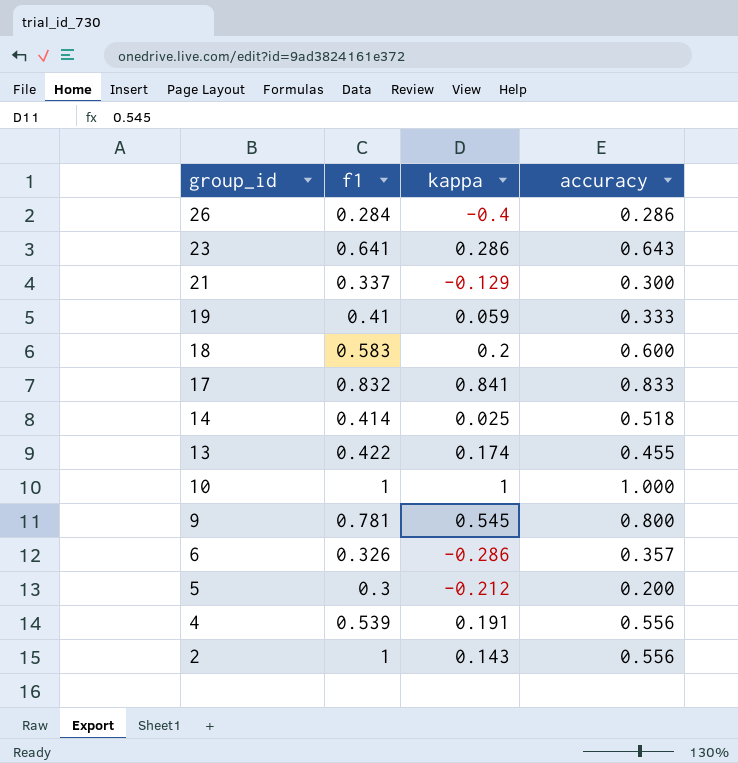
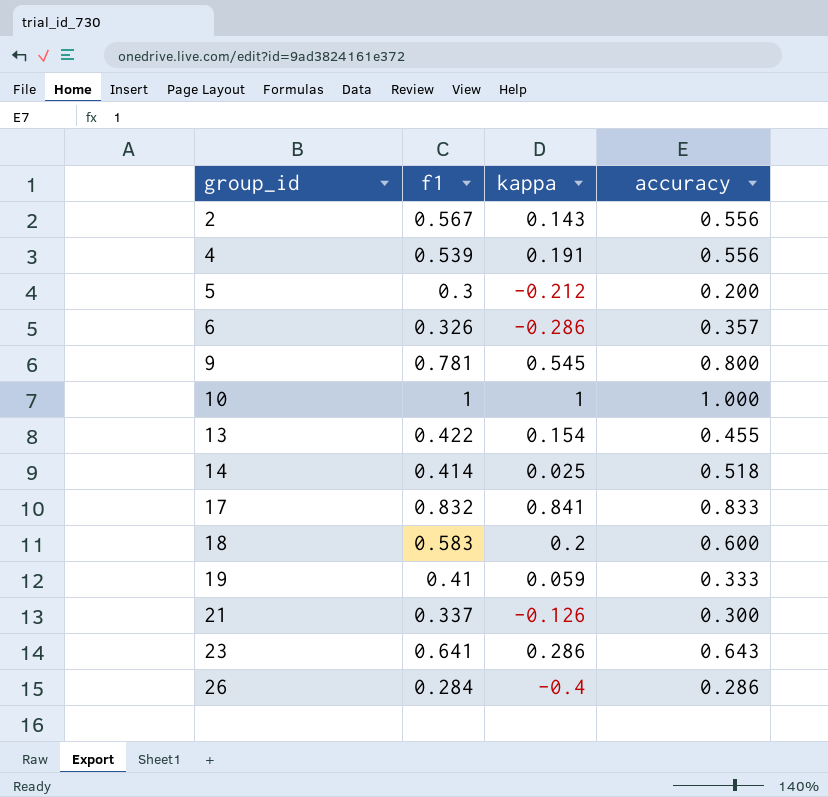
row order: group_id descending -> group_id ascending
2 | f1: 1 -> 0.567
13 | kappa: 0.174 -> 0.154
21 | kappa: -0.129 -> -0.126

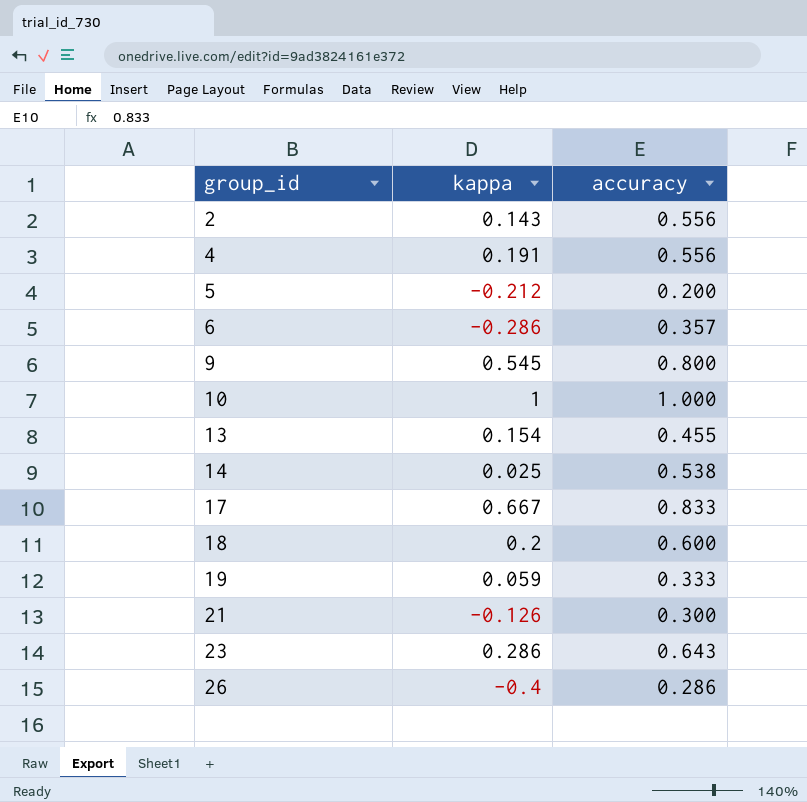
column f1 | position: 2 -> none
14 | accuracy: 0.518 -> 0.538
17 | kappa: 0.841 -> 0.667

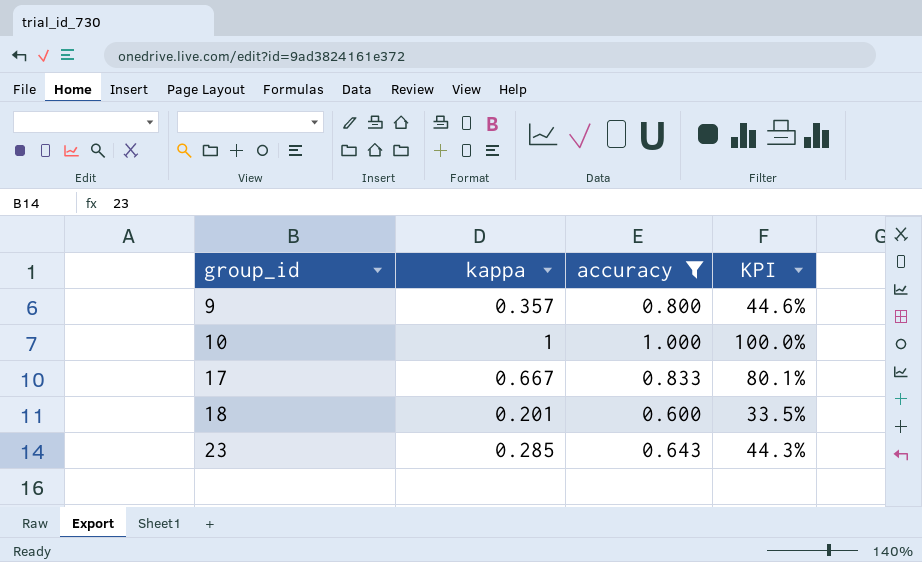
filter: none -> accuracy >= 0.600
column KPI | formula: none -> [kappa] / [accuracy]
9 | kappa: 0.545 -> 0.357
18 | kappa: 0.2 -> 0.201
23 | kappa: 0.286 -> 0.285

